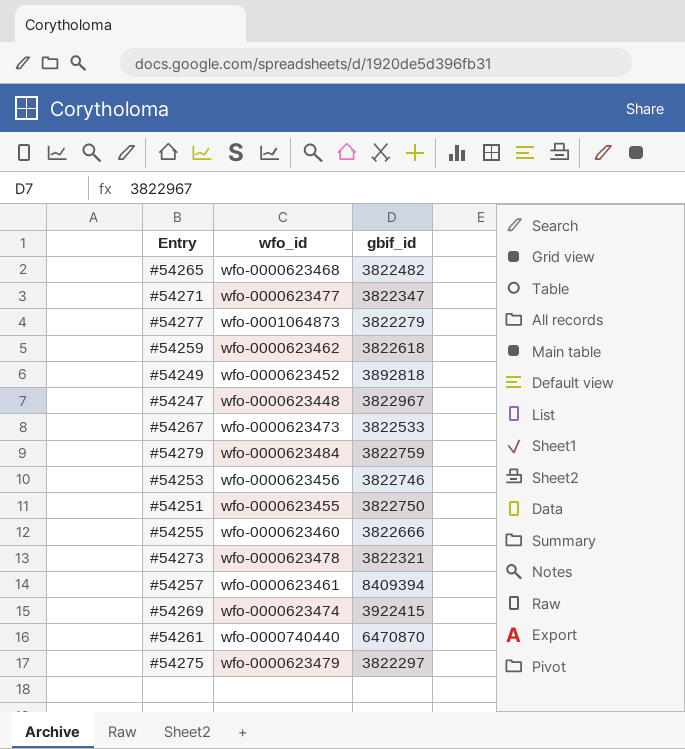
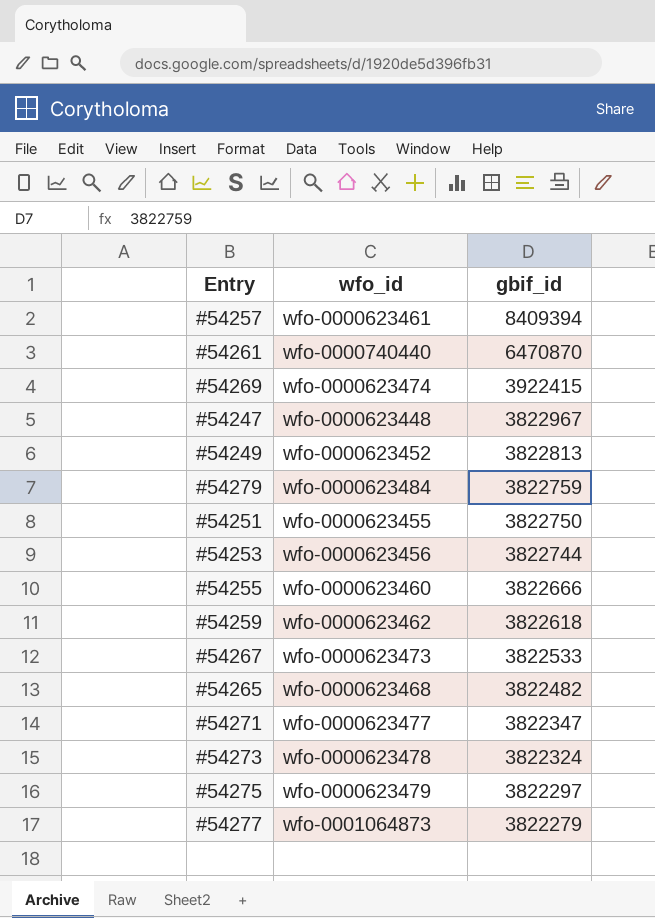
row order: none -> gbif_id descending
#54249 | gbif_id: 3892818 -> 3822813
#54253 | gbif_id: 3822746 -> 3822744
#54273 | gbif_id: 3822321 -> 3822324

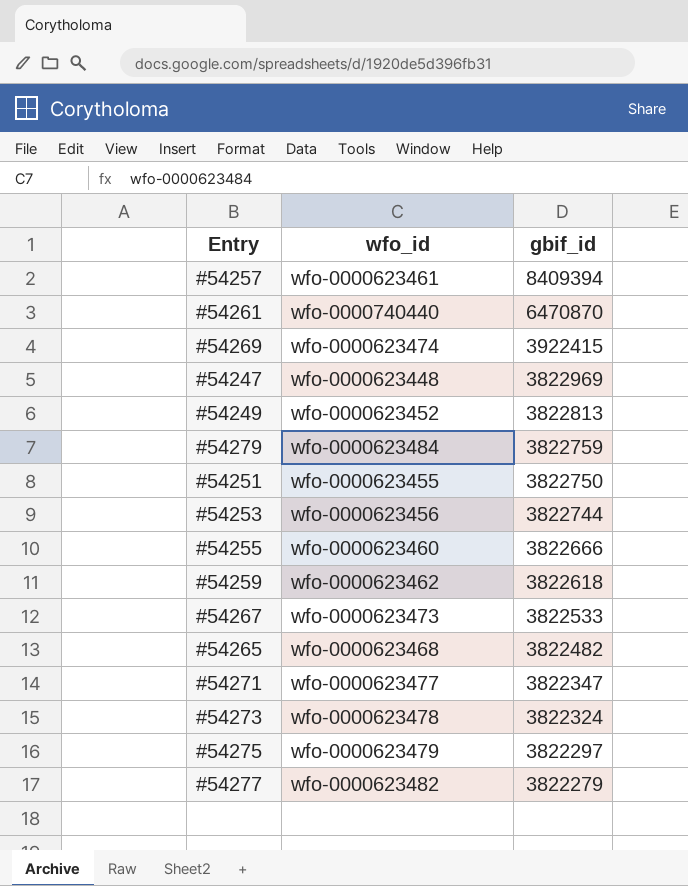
#54247 | gbif_id: 3822967 -> 3822969
#54277 | wfo_id: wfo-0001064873 -> wfo-0000623482

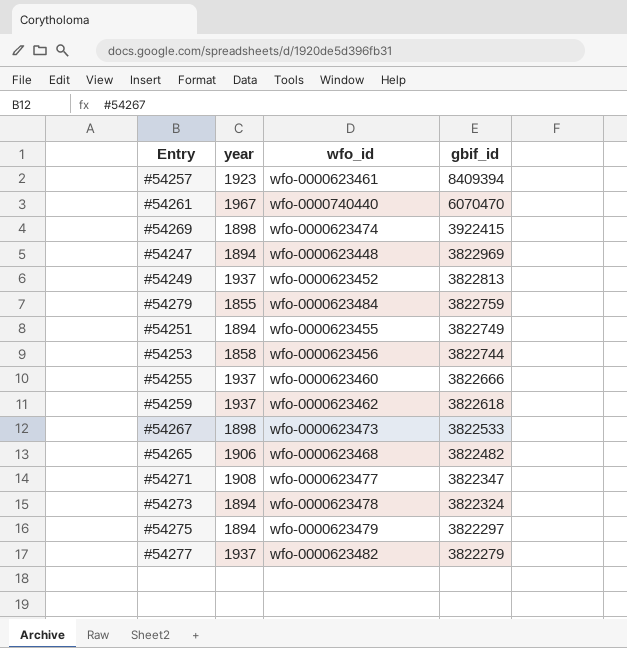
column year | position: none -> 2
#54261 | gbif_id: 6470870 -> 6070470
#54251 | gbif_id: 3822750 -> 3822749

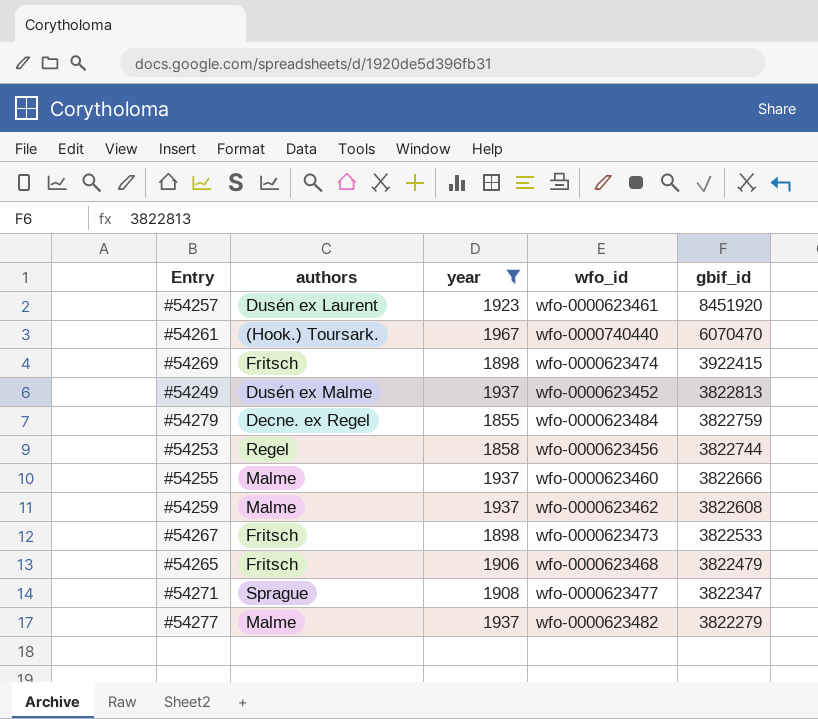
filter: none -> year != 1894
column authors | position: none -> 2
#54257 | gbif_id: 8409394 -> 8451920
#54259 | gbif_id: 3822618 -> 3822608
#54265 | gbif_id: 3822482 -> 3822479

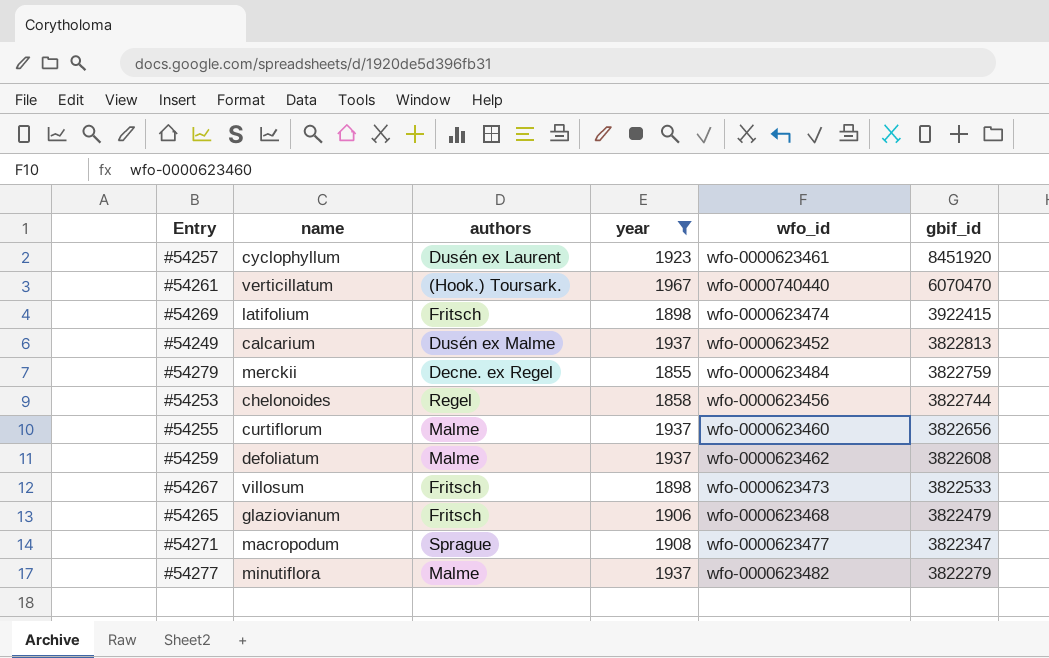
column name | position: none -> 2
#54255 | gbif_id: 3822666 -> 3822656

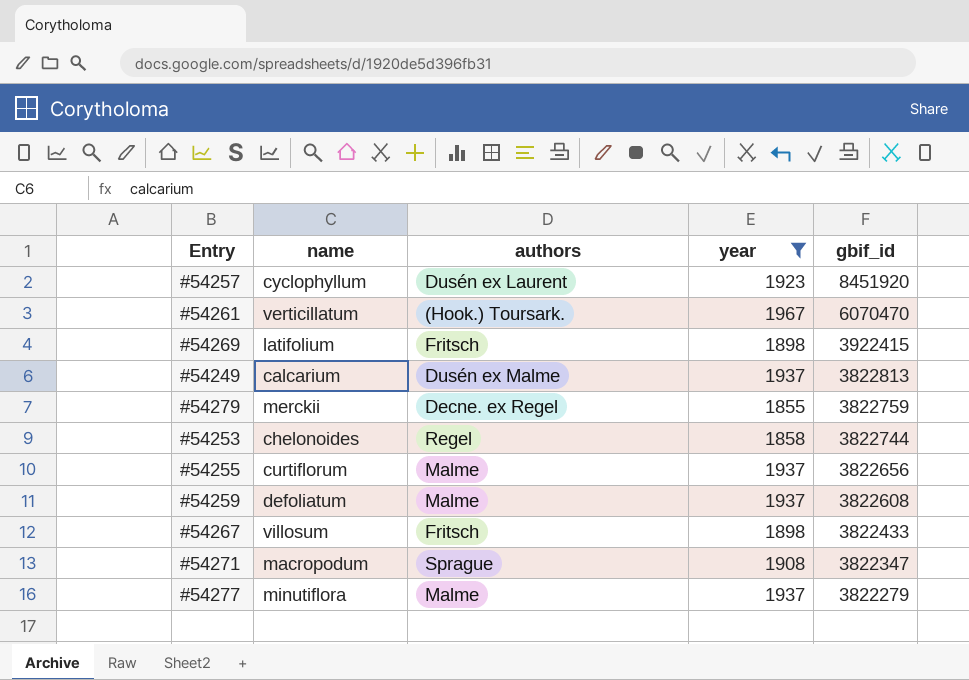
column wfo_id | position: 5 -> none
row #54265: glaziovianum | Fritsch | 1906 | wfo-0000623468 | 3822479 -> none
#54267 | gbif_id: 3822533 -> 3822433

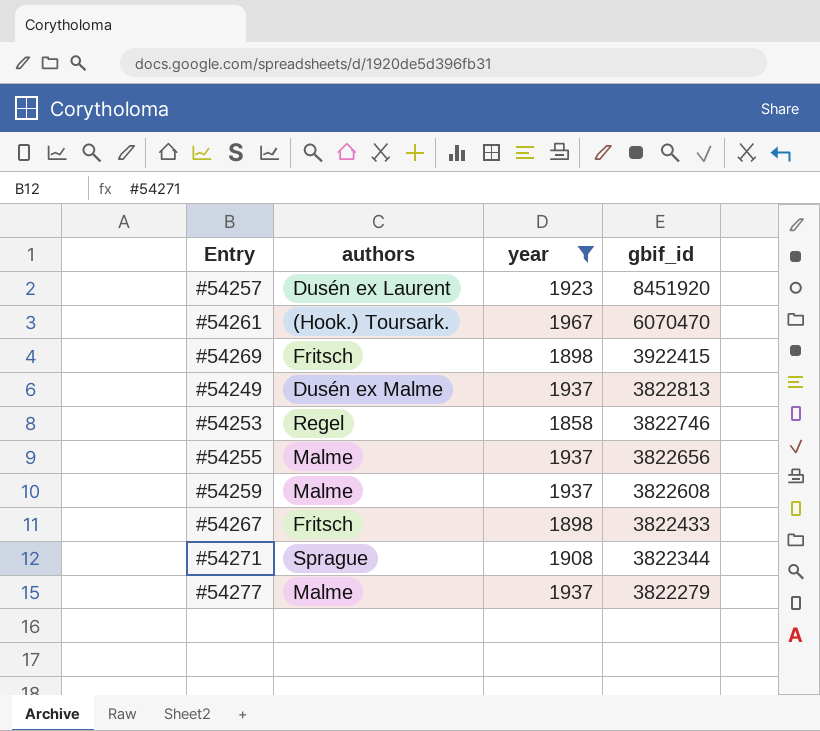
column name | position: 2 -> none
row #54279: merckii | Decne. ex Regel | 1855 | 3822759 -> none
#54253 | gbif_id: 3822744 -> 3822746
#54271 | gbif_id: 3822347 -> 3822344

